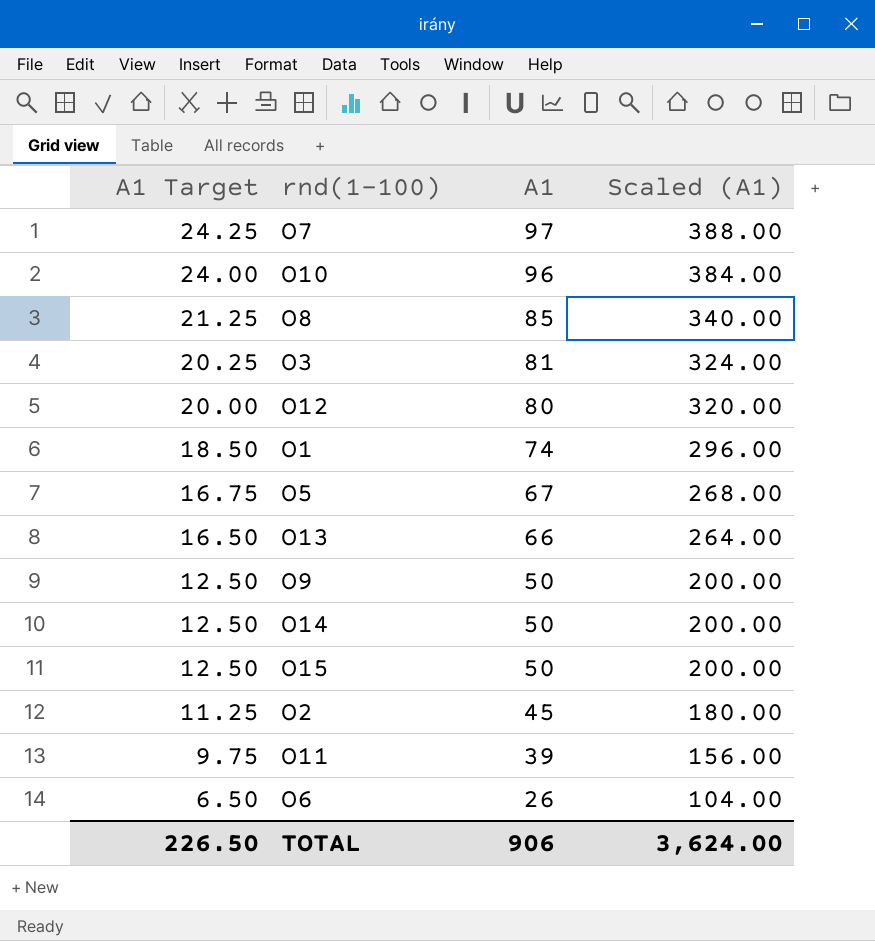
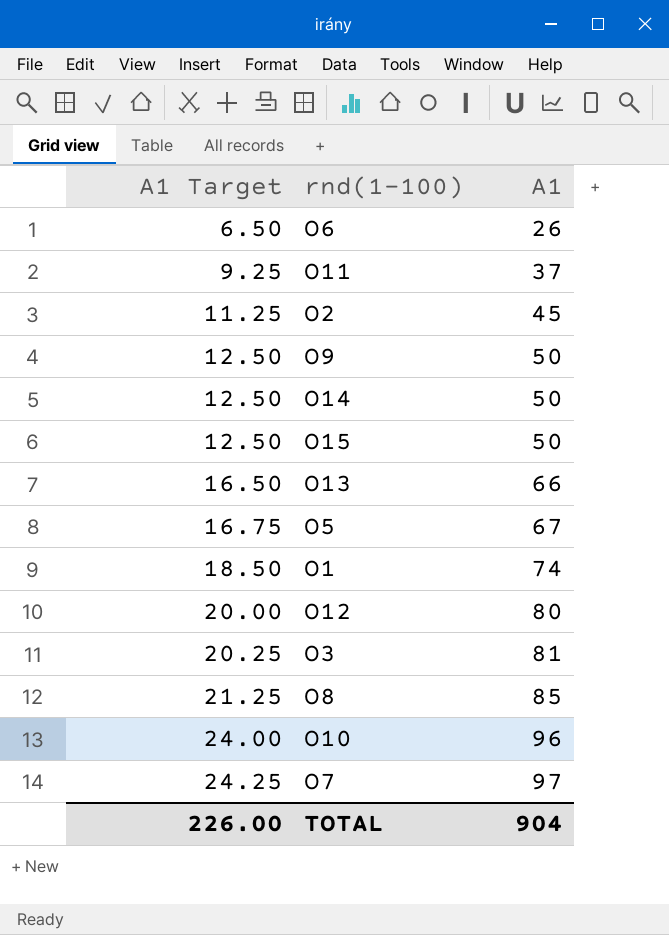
row order: A1 Target descending -> A1 Target ascending
column Scaled (A1) | formula: [A1] * 4 -> none
O11 | A1 Target: 9.75 -> 9.25
O11 | A1: 39 -> 37
TOTAL | A1 Target: 226.50 -> 226.00
TOTAL | A1: 906 -> 904

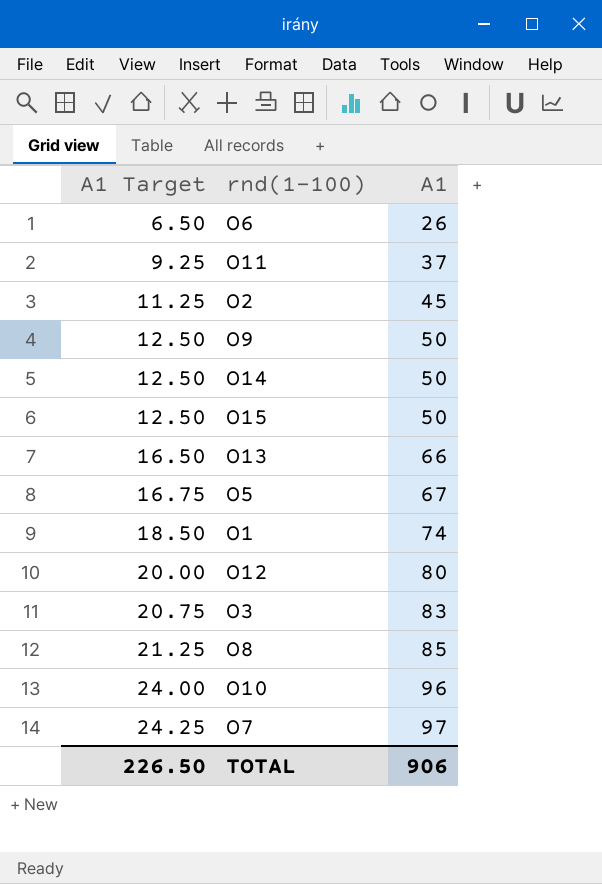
O3 | A1 Target: 20.25 -> 20.75
O3 | A1: 81 -> 83
TOTAL | A1 Target: 226.00 -> 226.50
TOTAL | A1: 904 -> 906

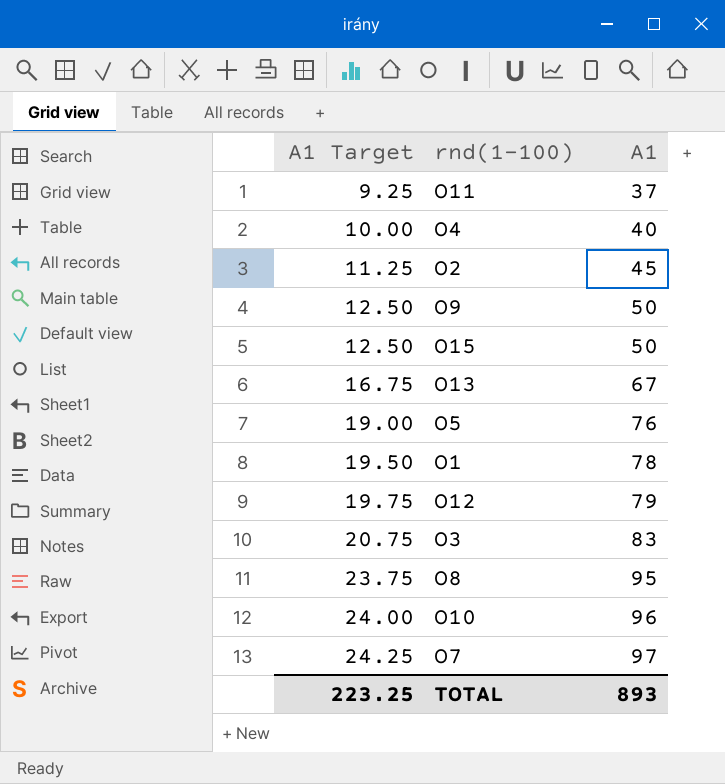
row O6: 6.50 | 26 -> none
row O14: 12.50 | 50 -> none
row O4: none -> 10.00 | 40
O13 | A1 Target: 16.50 -> 16.75
O13 | A1: 66 -> 67
O5 | A1 Target: 16.75 -> 19.00
O5 | A1: 67 -> 76
O1 | A1 Target: 18.50 -> 19.50
O1 | A1: 74 -> 78
O12 | A1 Target: 20.00 -> 19.75
O12 | A1: 80 -> 79
O8 | A1 Target: 21.25 -> 23.75
O8 | A1: 85 -> 95
TOTAL | A1 Target: 226.50 -> 223.25
TOTAL | A1: 906 -> 893

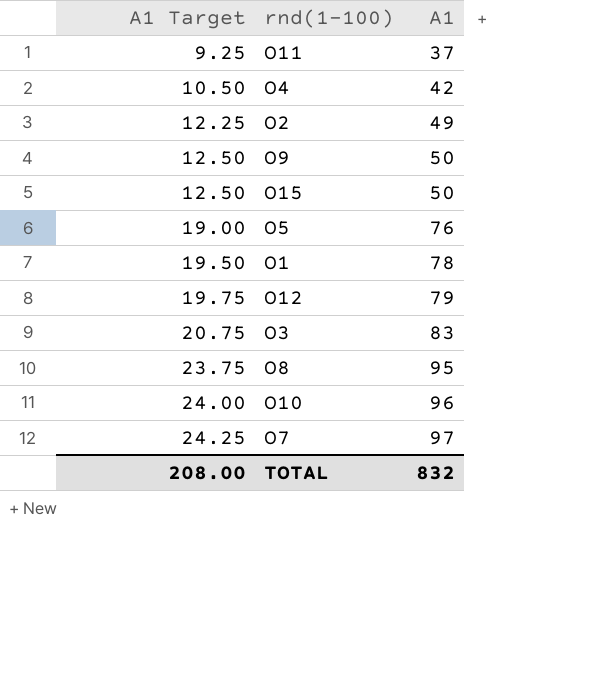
row O13: 16.75 | 67 -> none
O4 | A1 Target: 10.00 -> 10.50
O4 | A1: 40 -> 42
O2 | A1 Target: 11.25 -> 12.25
O2 | A1: 45 -> 49
TOTAL | A1 Target: 223.25 -> 208.00
TOTAL | A1: 893 -> 832

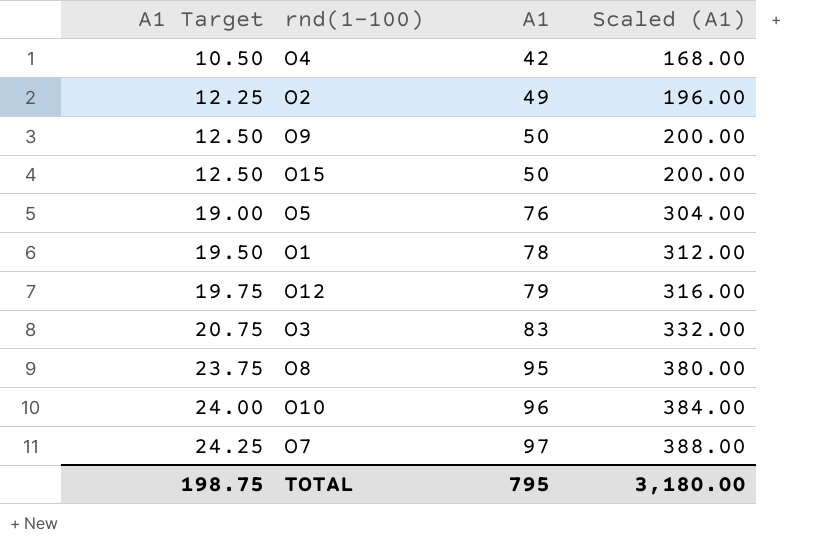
column Scaled (A1) | formula: none -> [A1] * 4
row O11: 9.25 | 37 -> none
TOTAL | A1 Target: 208.00 -> 198.75
TOTAL | A1: 832 -> 795

